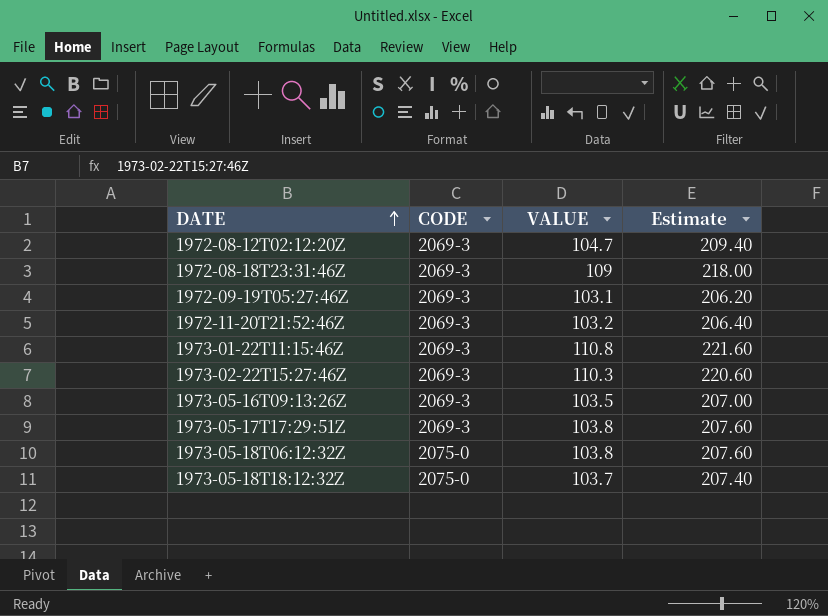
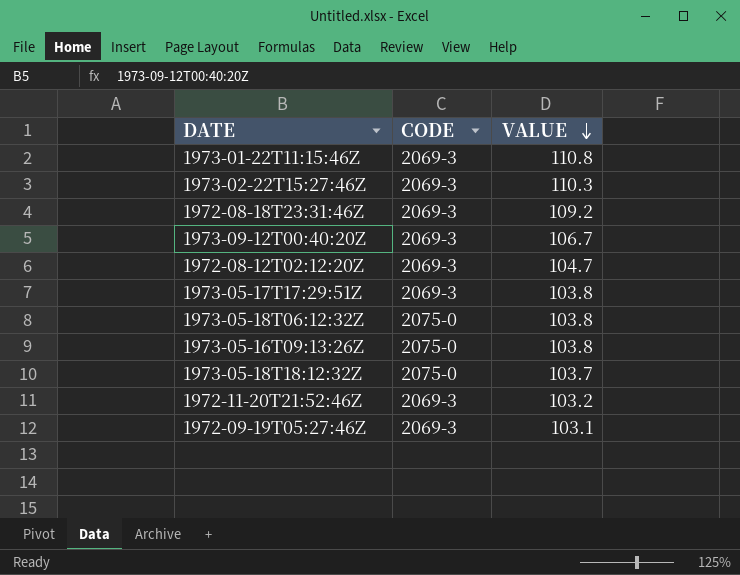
row order: DATE ascending -> VALUE descending
column Estimate | formula: [VALUE] * 2 -> none
1972-08-18T23:31:46Z | VALUE: 109 -> 109.2
row 1973-09-12T00:40:20Z: none -> 2069-3 | 106.7
1973-05-16T09:13:26Z | CODE: 2069-3 -> 2075-0
1973-05-16T09:13:26Z | VALUE: 103.5 -> 103.8

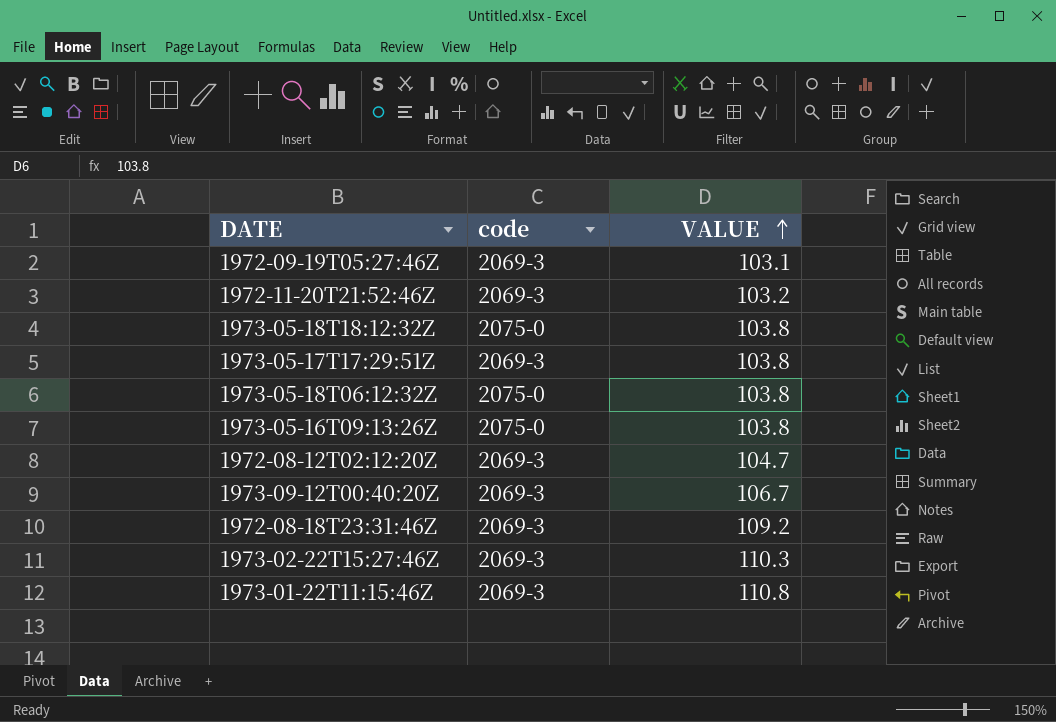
row order: VALUE descending -> VALUE ascending
column name: CODE -> code
1973-05-18T18:12:32Z | VALUE: 103.7 -> 103.8

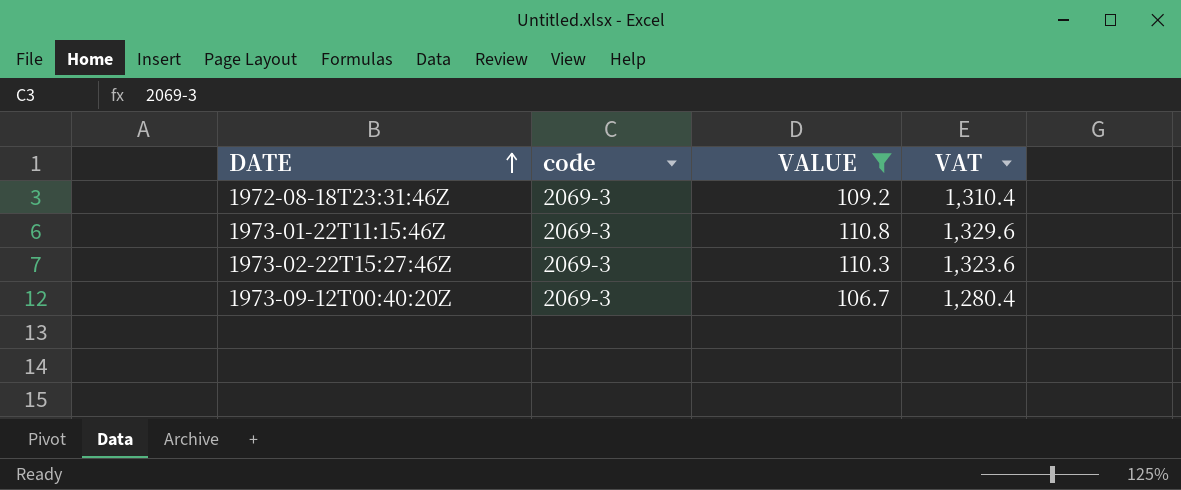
filter: none -> VALUE >= 106.7
row order: VALUE ascending -> DATE ascending
column VAT | formula: none -> [VALUE] * 12

